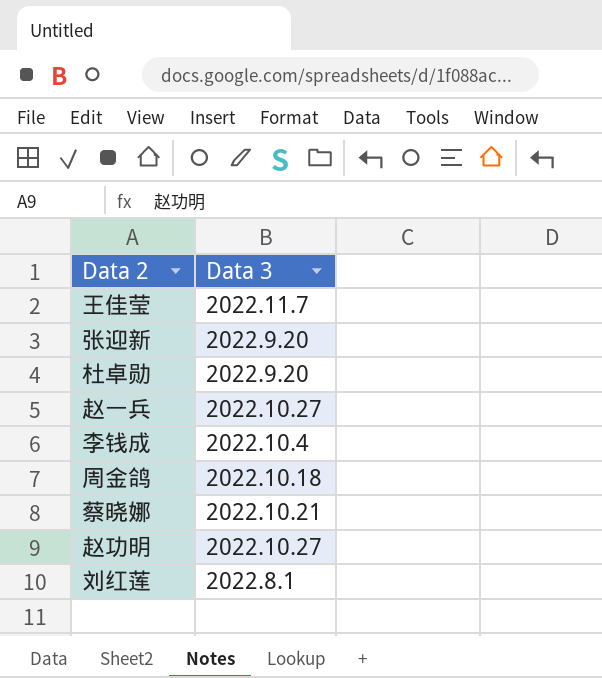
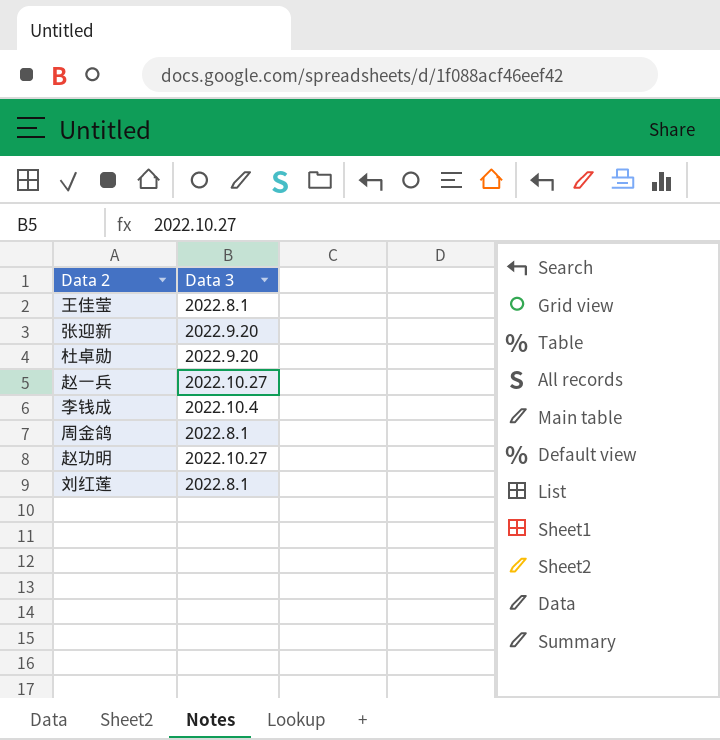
row 蔡晓娜: 2022.10.21 -> none
王佳莹 | Data 3: 2022.11.7 -> 2022.8.1
周金鸽 | Data 3: 2022.10.18 -> 2022.8.1

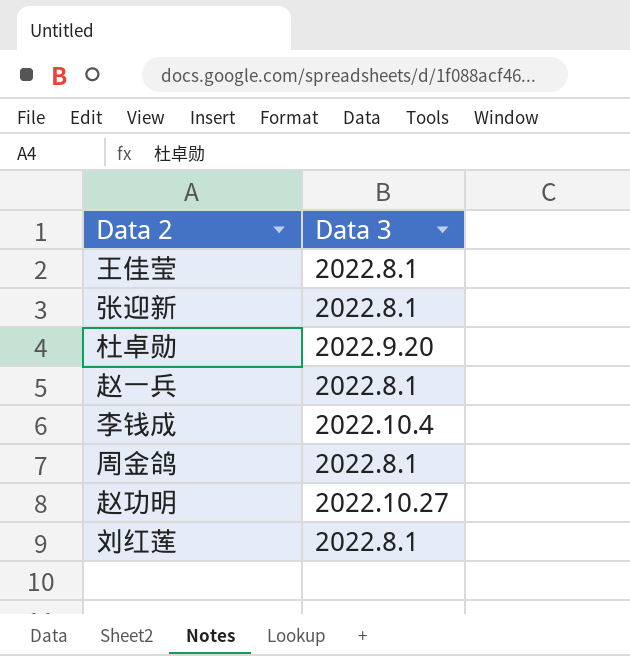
张迎新 | Data 3: 2022.9.20 -> 2022.8.1
赵一兵 | Data 3: 2022.10.27 -> 2022.8.1

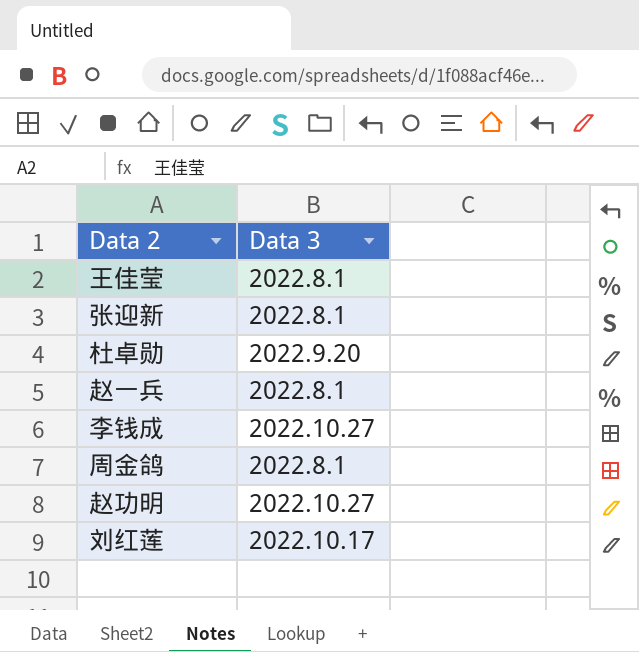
李钱成 | Data 3: 2022.10.4 -> 2022.10.27
刘红莲 | Data 3: 2022.8.1 -> 2022.10.17

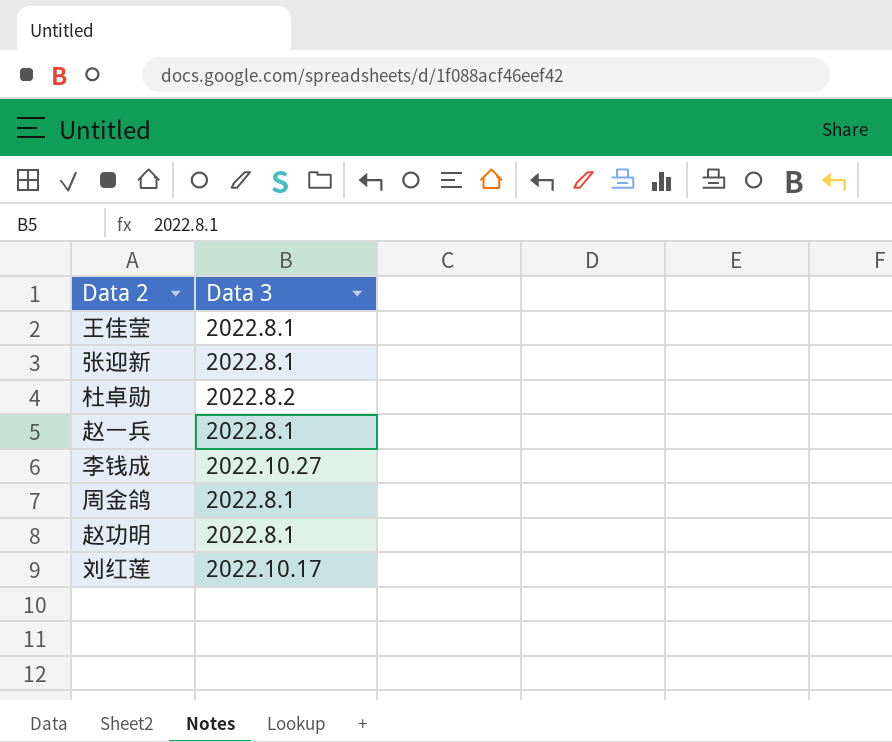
杜卓勋 | Data 3: 2022.9.20 -> 2022.8.2
赵功明 | Data 3: 2022.10.27 -> 2022.8.1

